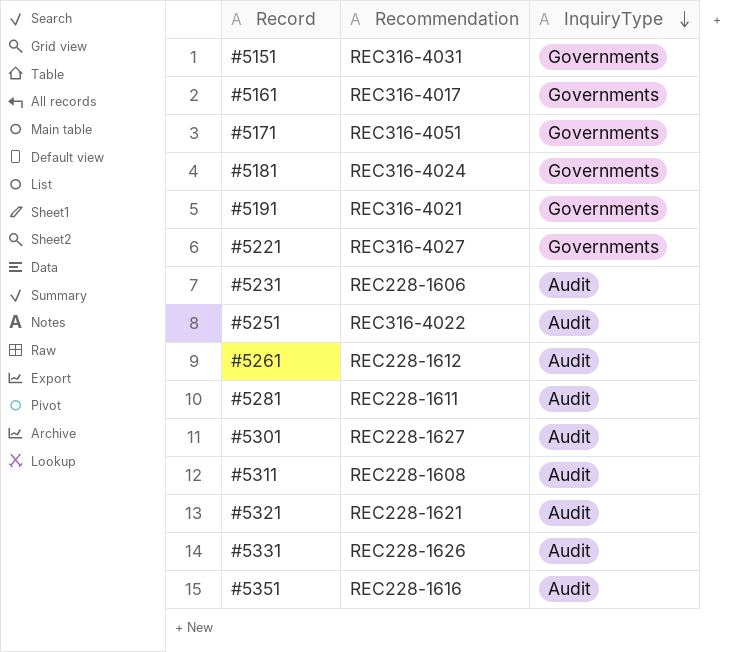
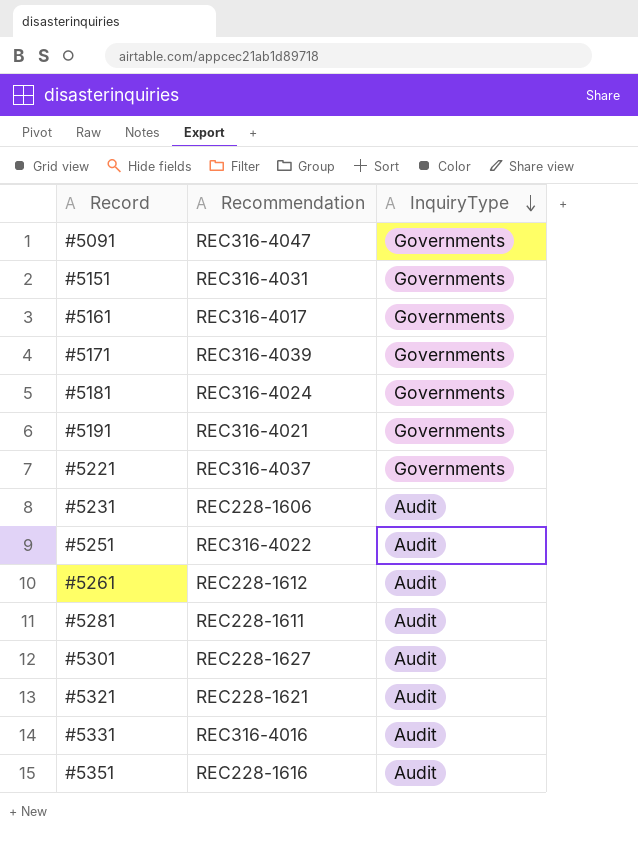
row #5311: REC228-1608 | Audit -> none
row #5091: none -> REC316-4047 | Governments
#5171 | Recommendation: REC316-4051 -> REC316-4039
#5221 | Recommendation: REC316-4027 -> REC316-4037
#5331 | Recommendation: REC228-1626 -> REC316-4016

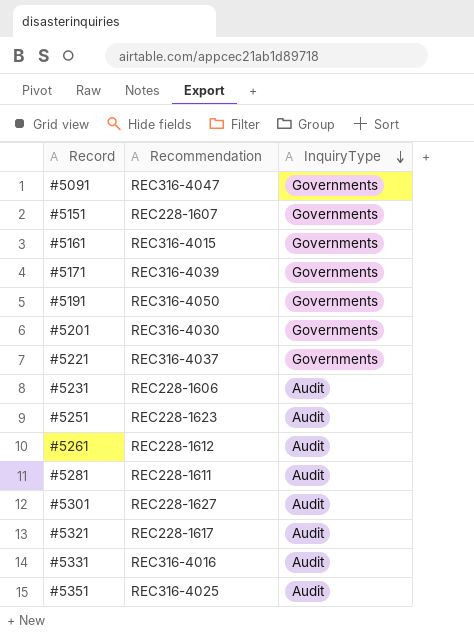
row #5181: REC316-4024 | Governments -> none
#5151 | Recommendation: REC316-4031 -> REC228-1607
#5161 | Recommendation: REC316-4017 -> REC316-4015
#5191 | Recommendation: REC316-4021 -> REC316-4050
row #5201: none -> REC316-4030 | Governments
#5251 | Recommendation: REC316-4022 -> REC228-1623
#5321 | Recommendation: REC228-1621 -> REC228-1617
#5351 | Recommendation: REC228-1616 -> REC316-4025

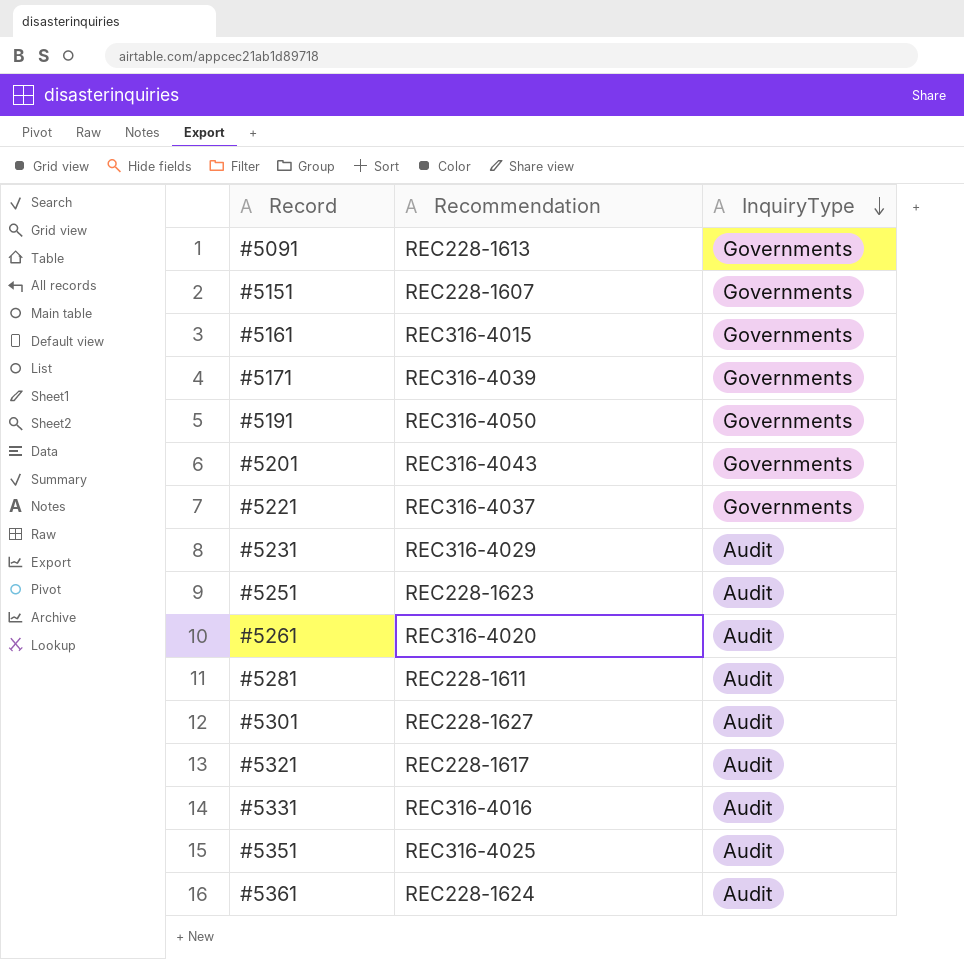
#5091 | Recommendation: REC316-4047 -> REC228-1613
#5201 | Recommendation: REC316-4030 -> REC316-4043
#5231 | Recommendation: REC228-1606 -> REC316-4029
#5261 | Recommendation: REC228-1612 -> REC316-4020
row #5361: none -> REC228-1624 | Audit

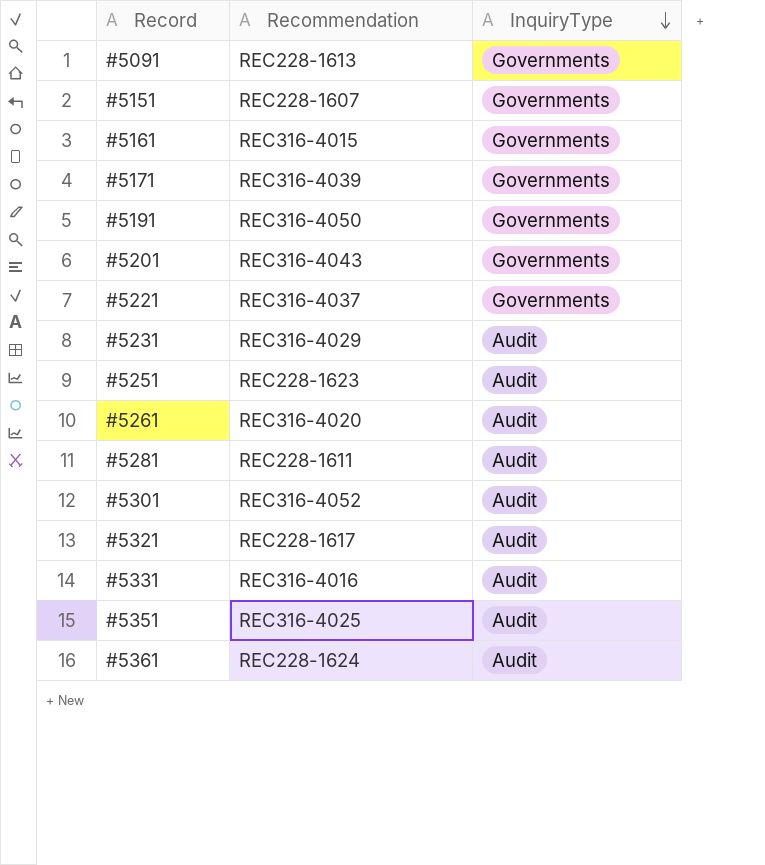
#5301 | Recommendation: REC228-1627 -> REC316-4052

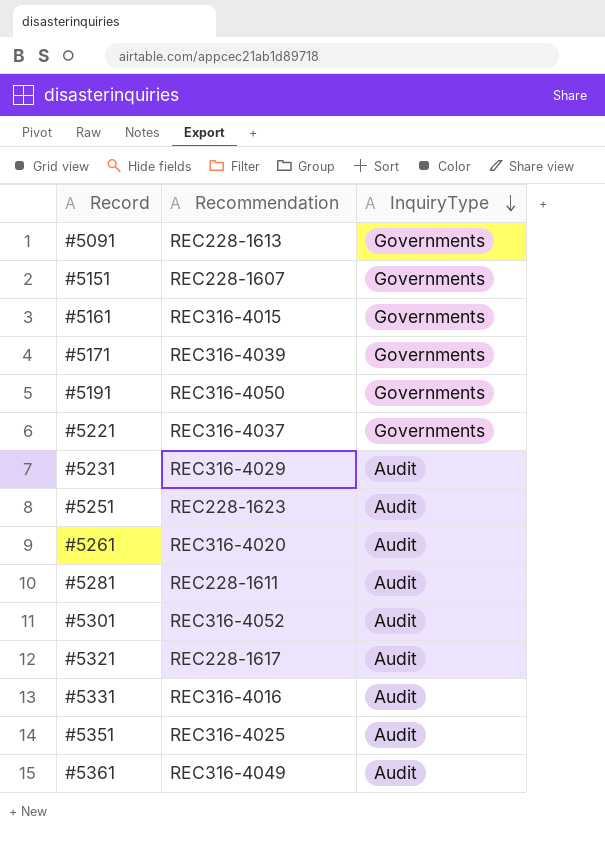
row #5201: REC316-4043 | Governments -> none
#5361 | Recommendation: REC228-1624 -> REC316-4049

